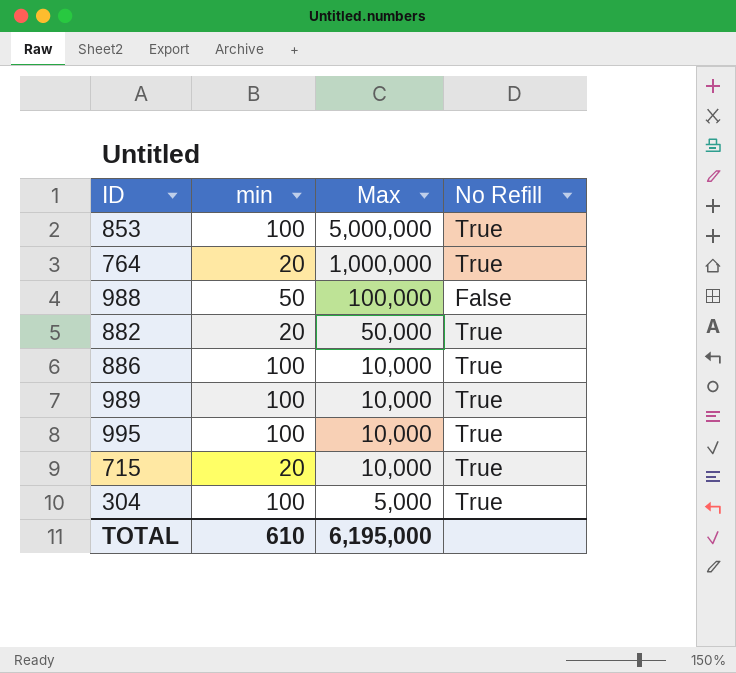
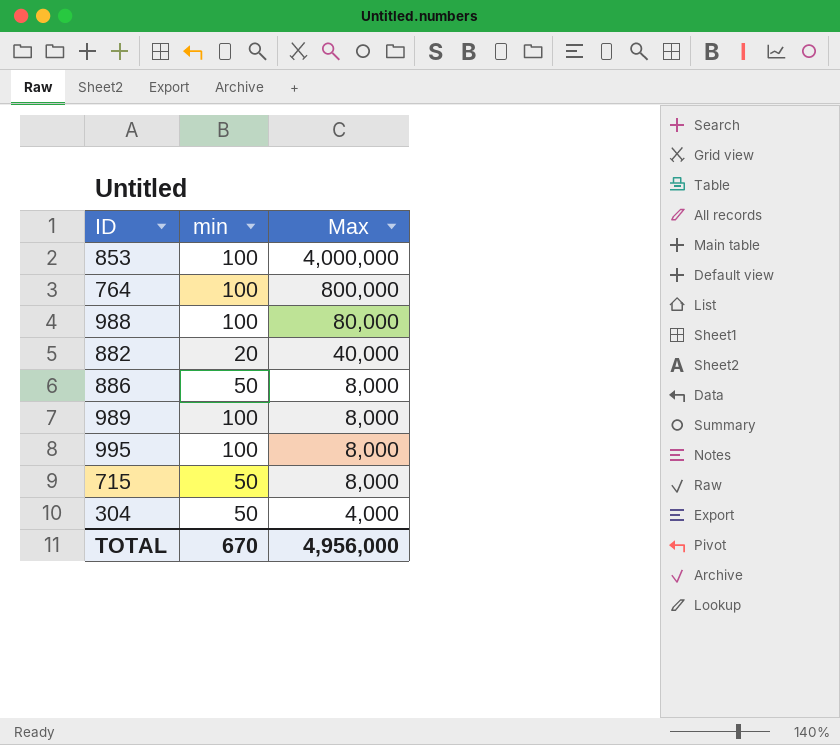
column No Refill | position: 4 -> none
853 | Max: 5,000,000 -> 4,000,000
764 | min: 20 -> 100
764 | Max: 1,000,000 -> 800,000
988 | min: 50 -> 100
988 | Max: 100,000 -> 80,000
882 | Max: 50,000 -> 40,000
886 | min: 100 -> 50
886 | Max: 10,000 -> 8,000
989 | Max: 10,000 -> 8,000
995 | Max: 10,000 -> 8,000
715 | min: 20 -> 50
715 | Max: 10,000 -> 8,000
304 | min: 100 -> 50
304 | Max: 5,000 -> 4,000
TOTAL | min: 610 -> 670
TOTAL | Max: 6,195,000 -> 4,956,000

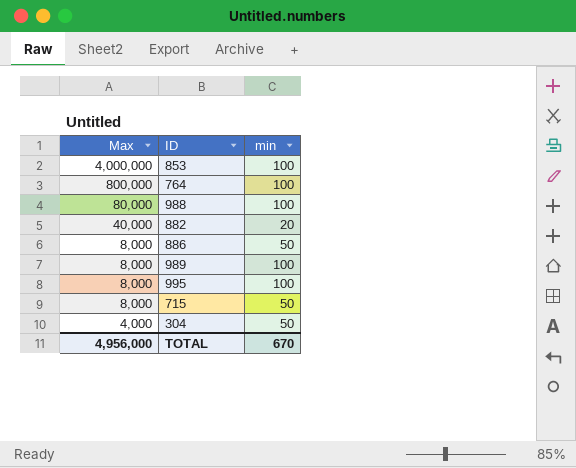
column Max | position: 3 -> 1

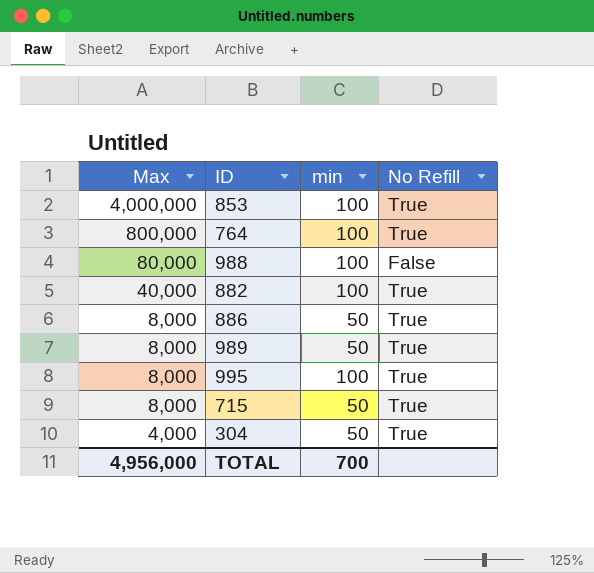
column No Refill | position: none -> 4
882 | min: 20 -> 100
989 | min: 100 -> 50
TOTAL | min: 670 -> 700

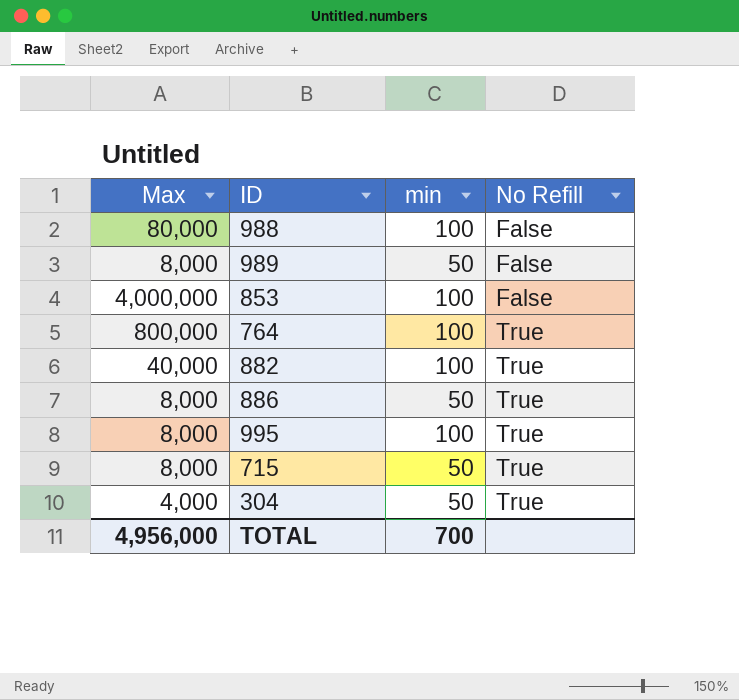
row order: Max descending -> No Refill ascending
989 | No Refill: True -> False
853 | No Refill: True -> False

